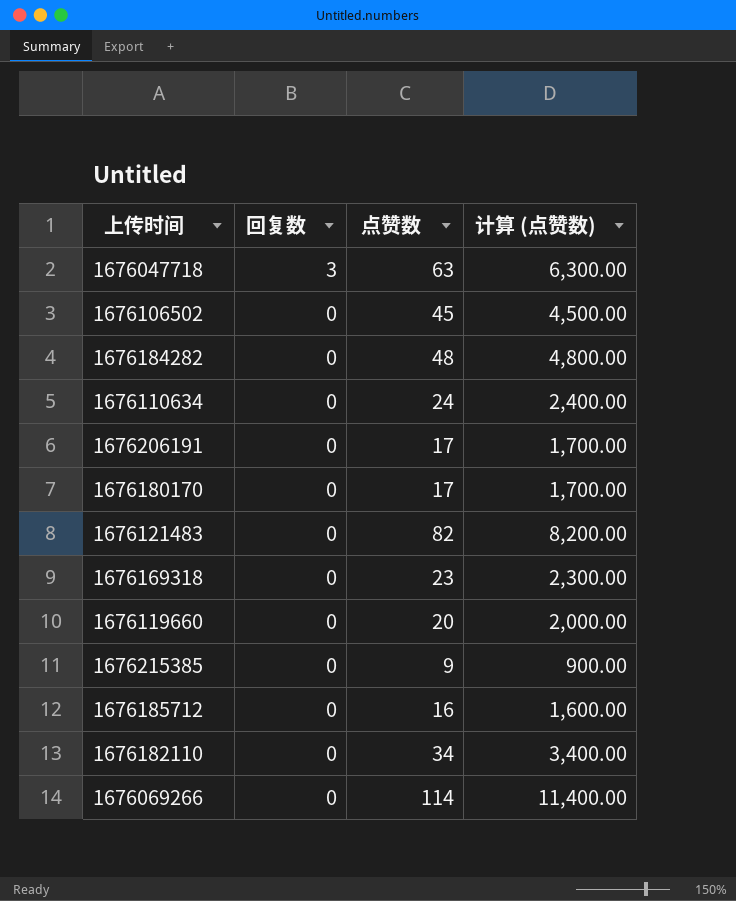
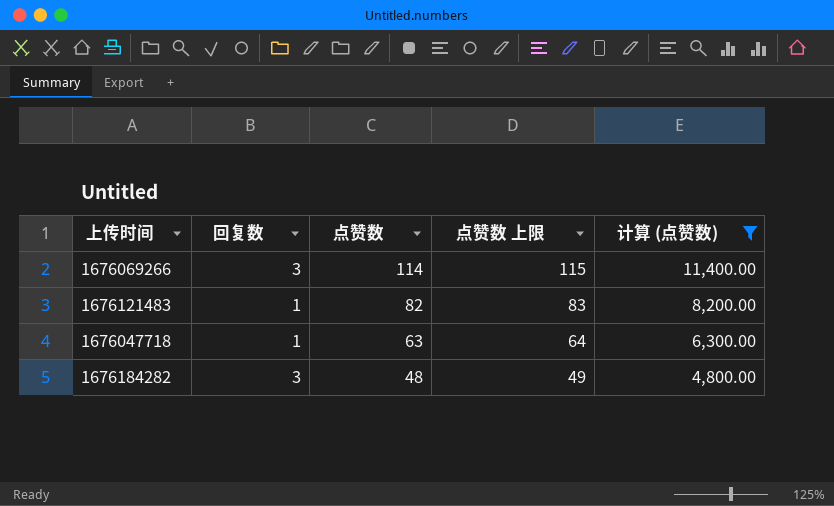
filter: none -> 计算 (点赞数) >= 4,800.00
row order: 回复数 descending -> 点赞数 descending
column 点赞数 上限 | formula: none -> [点赞数] + 1
1676069266 | 回复数: 0 -> 3
1676121483 | 回复数: 0 -> 1
1676047718 | 回复数: 3 -> 1
1676184282 | 回复数: 0 -> 3

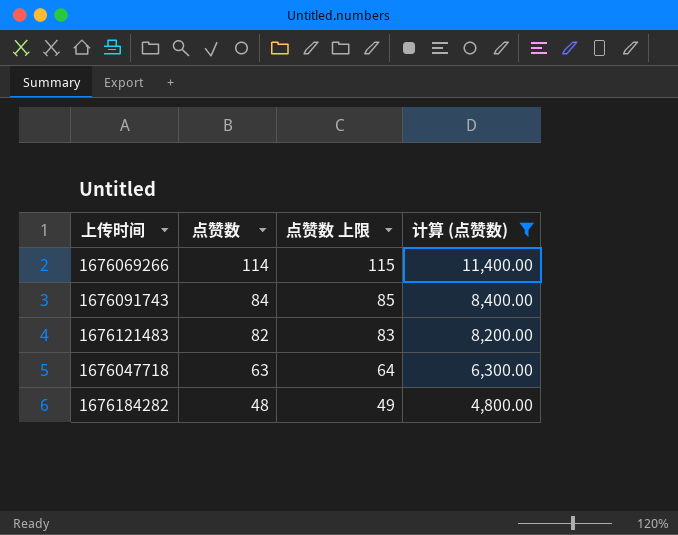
column 回复数 | position: 2 -> none
row 1676091743: none -> 84 | 85 | 8,400.00

